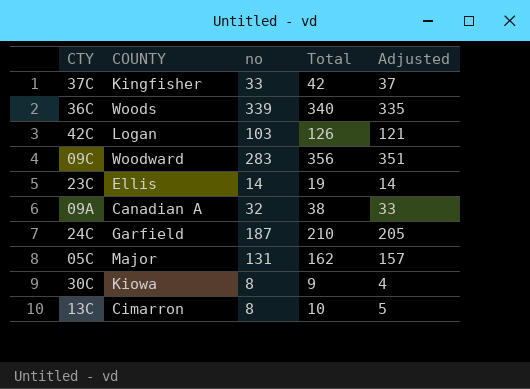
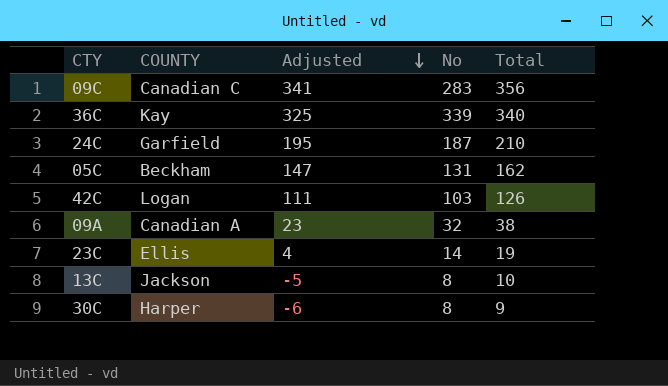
row order: none -> Adjusted descending
column Adjusted | formula: [Total] - 5 -> [Total] - 15
column Adjusted | position: 5 -> 3
column name: no -> No
row 37C: Kingfisher | 33 | 42 | 37 -> none
09C | COUNTY: Woodward -> Canadian C
36C | COUNTY: Woods -> Kay
05C | COUNTY: Major -> Beckham
13C | COUNTY: Cimarron -> Jackson
30C | COUNTY: Kiowa -> Harper

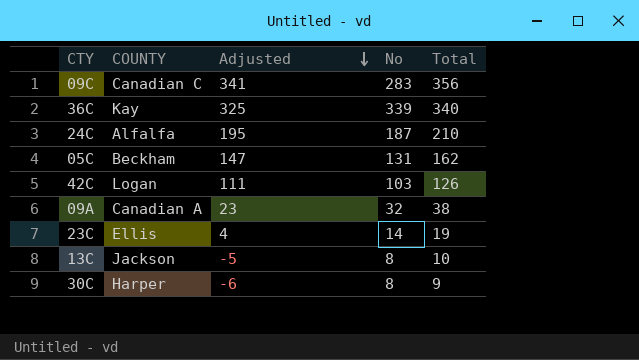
24C | COUNTY: Garfield -> Alfalfa

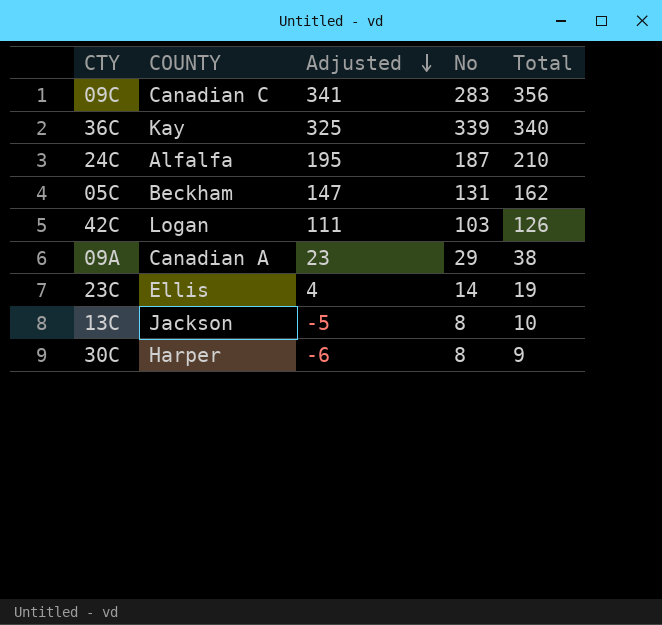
09A | No: 32 -> 29

